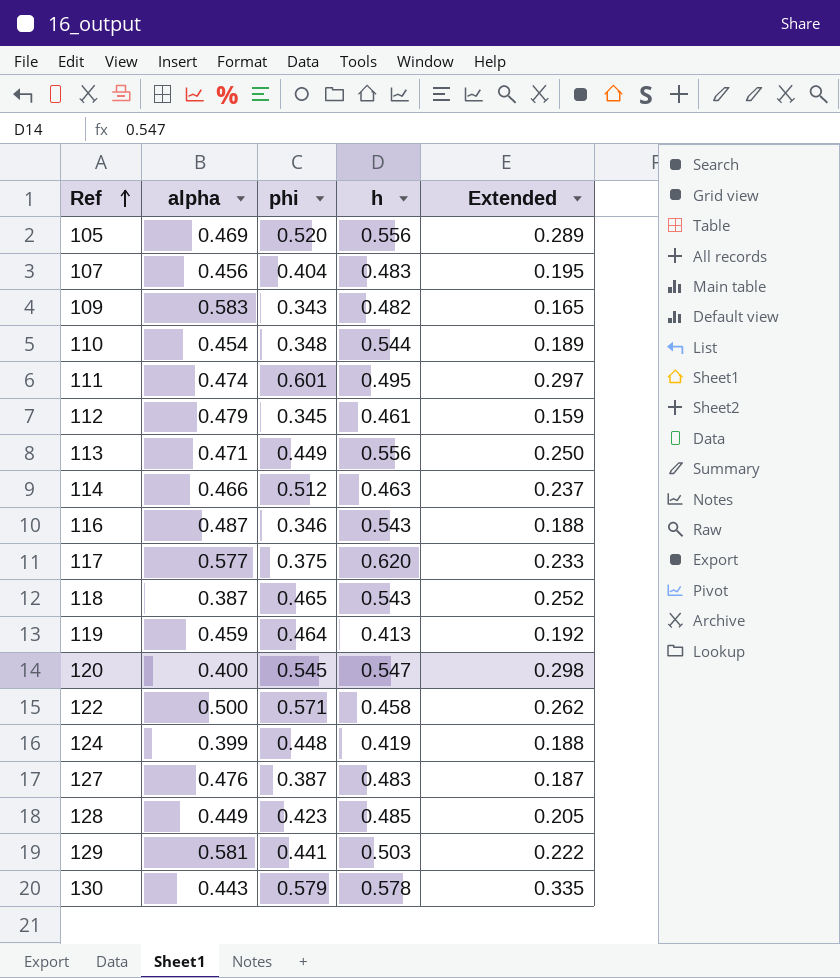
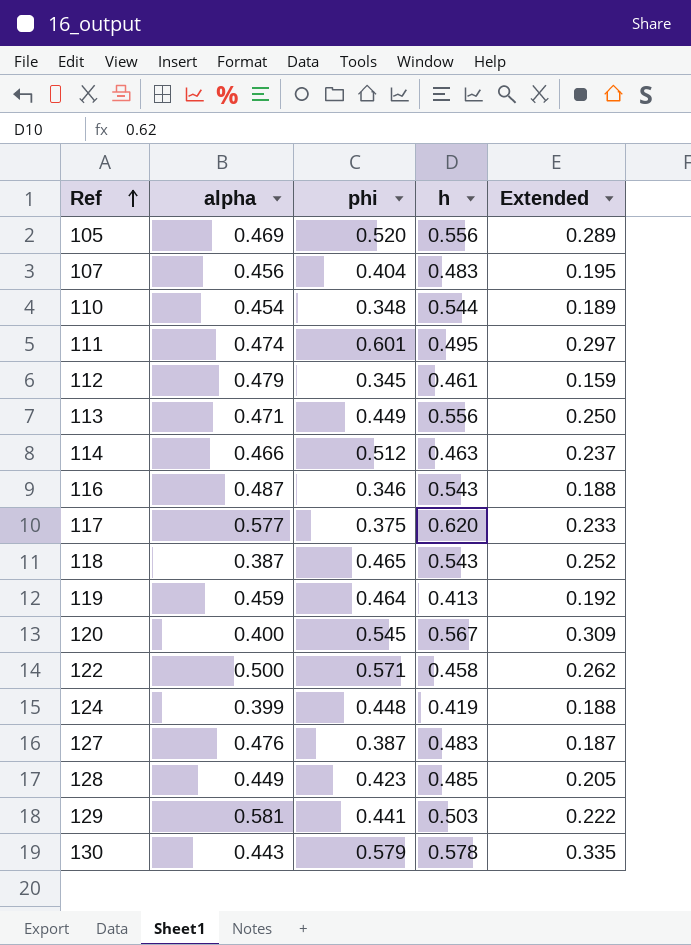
row 109: 0.583 | 0.343 | 0.482 | 0.165 -> none
120 | h: 0.547 -> 0.567
120 | Extended: 0.298 -> 0.309

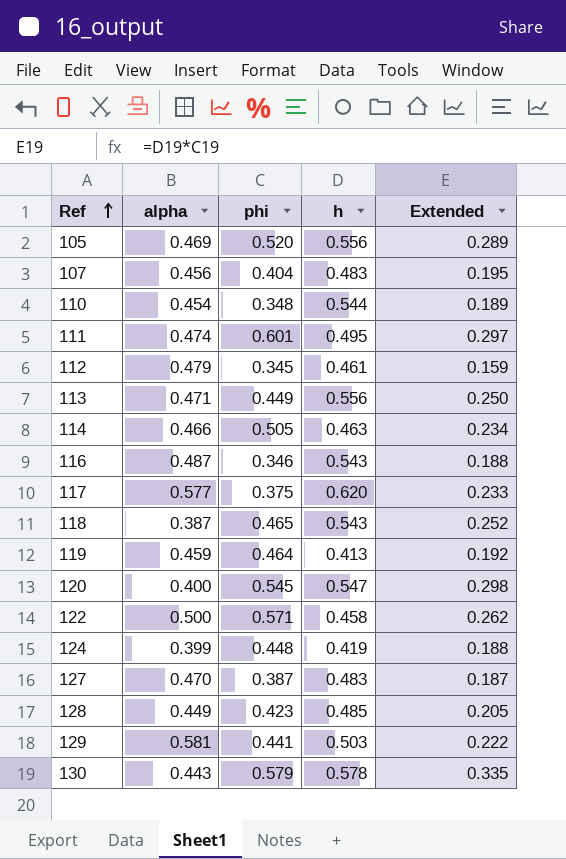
114 | phi: 0.512 -> 0.505
114 | Extended: 0.237 -> 0.234
120 | h: 0.567 -> 0.547
120 | Extended: 0.309 -> 0.298
127 | alpha: 0.476 -> 0.470

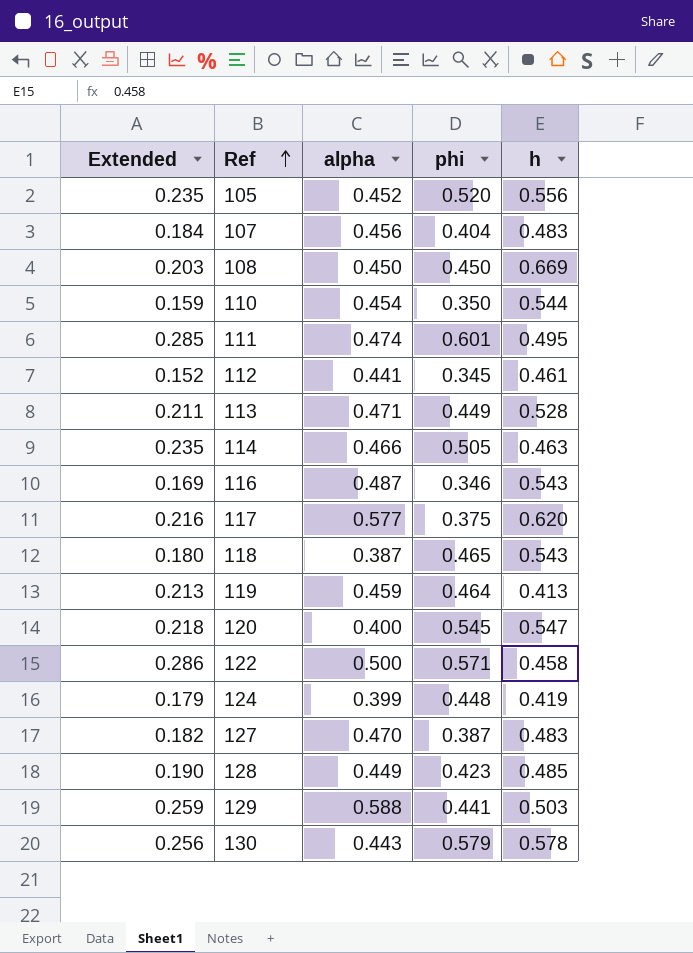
column Extended | formula: [phi] * [h] -> [alpha] * [phi]
column Extended | position: 5 -> 1
105 | alpha: 0.469 -> 0.452
row 108: none -> 0.203 | 0.450 | 0.450 | 0.669
110 | phi: 0.348 -> 0.350
112 | alpha: 0.479 -> 0.441
113 | h: 0.556 -> 0.528
129 | alpha: 0.581 -> 0.588

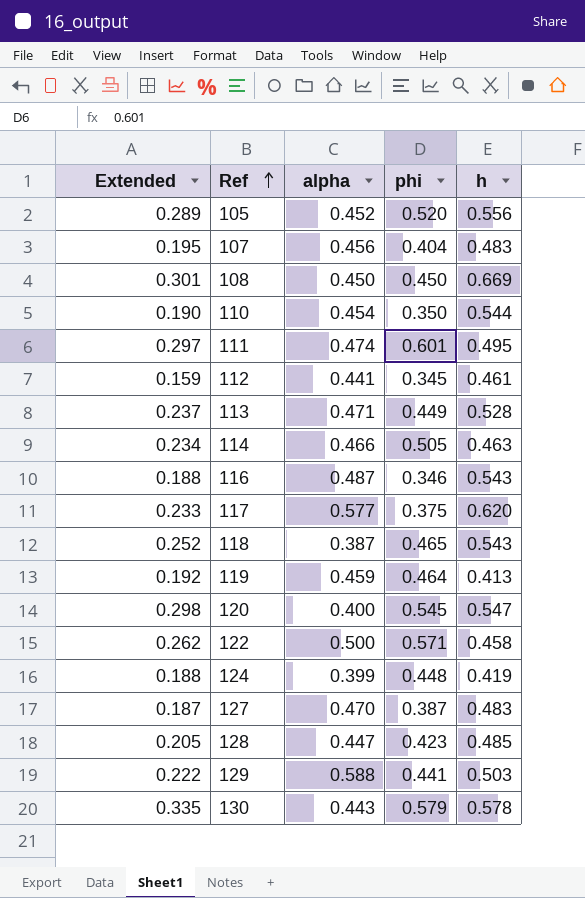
column Extended | formula: [alpha] * [phi] -> [phi] * [h]
128 | alpha: 0.449 -> 0.447

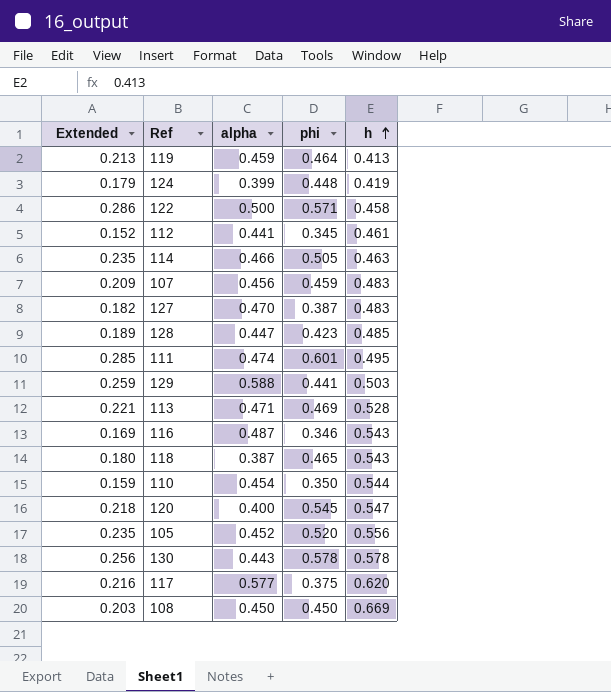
row order: Ref ascending -> h ascending
column Extended | formula: [phi] * [h] -> [alpha] * [phi]
107 | phi: 0.404 -> 0.459
113 | phi: 0.449 -> 0.469
130 | phi: 0.579 -> 0.578

